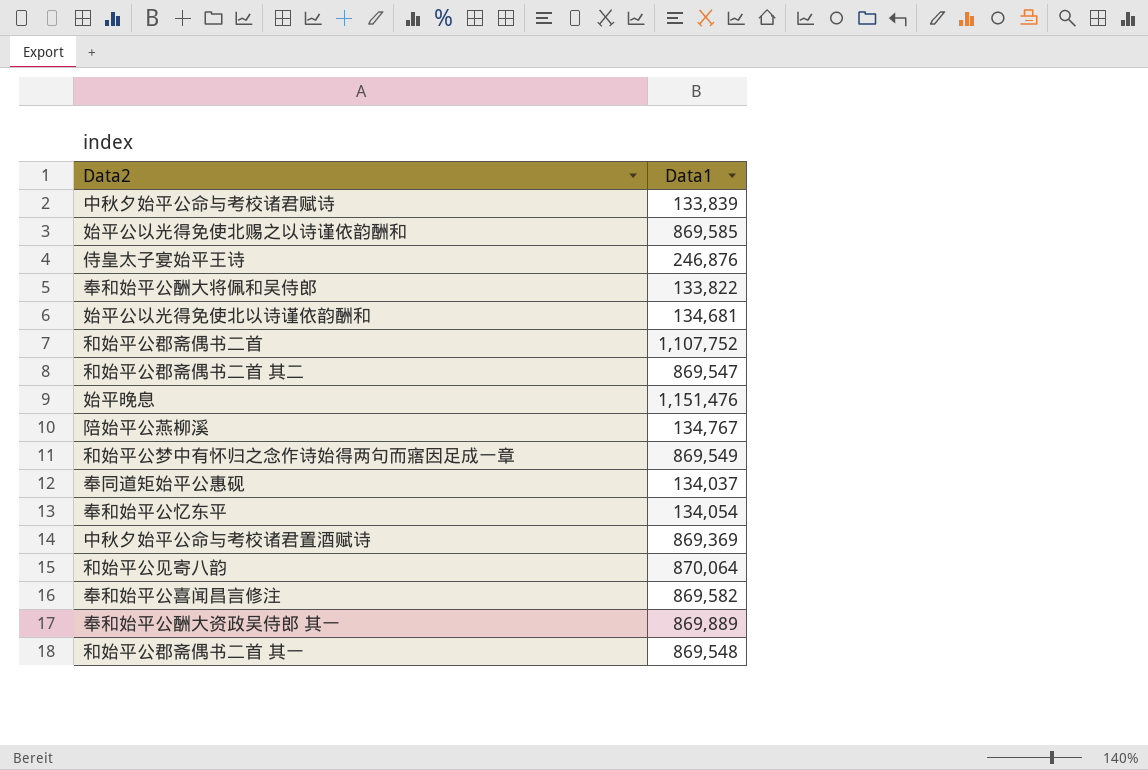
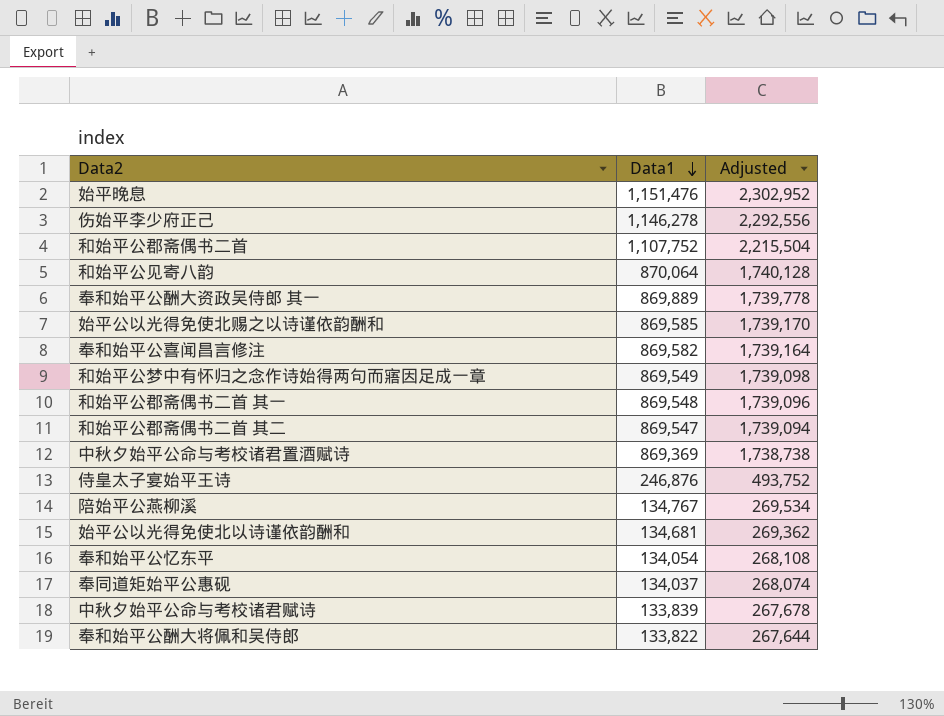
row order: none -> Data1 descending
column Adjusted | formula: none -> [Data1] * 2
row 伤始平李少府正己: none -> 1,146,278 | 2,292,556

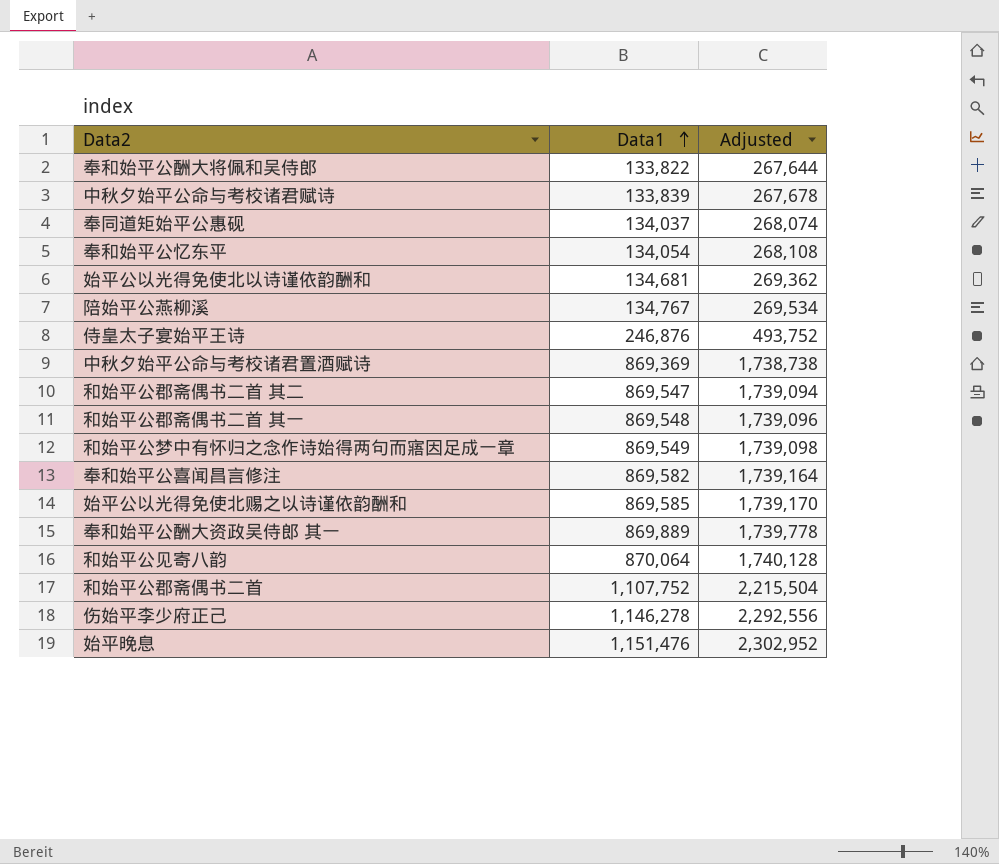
row order: Data1 descending -> Data1 ascending

